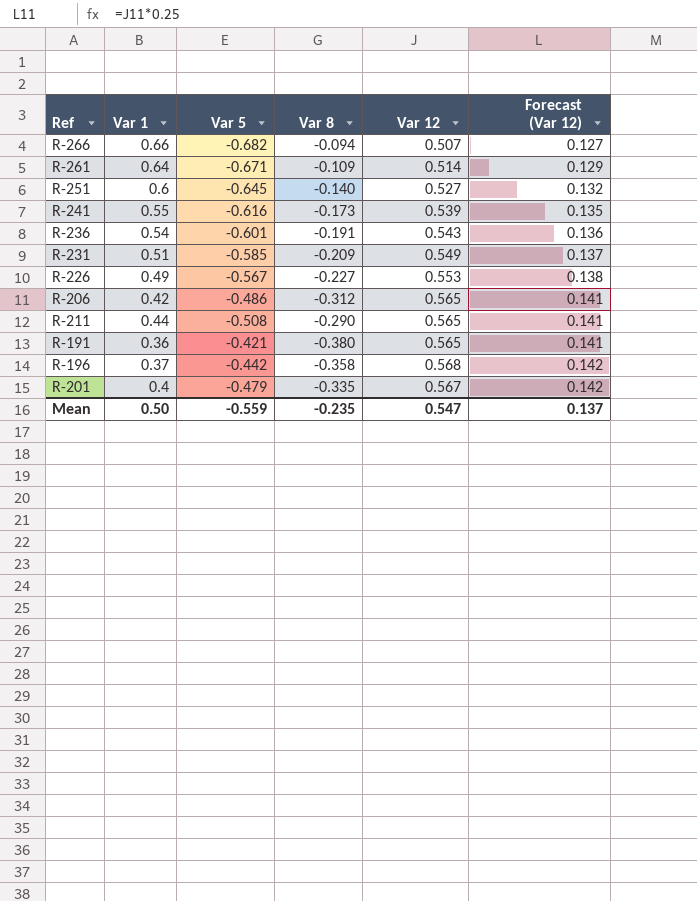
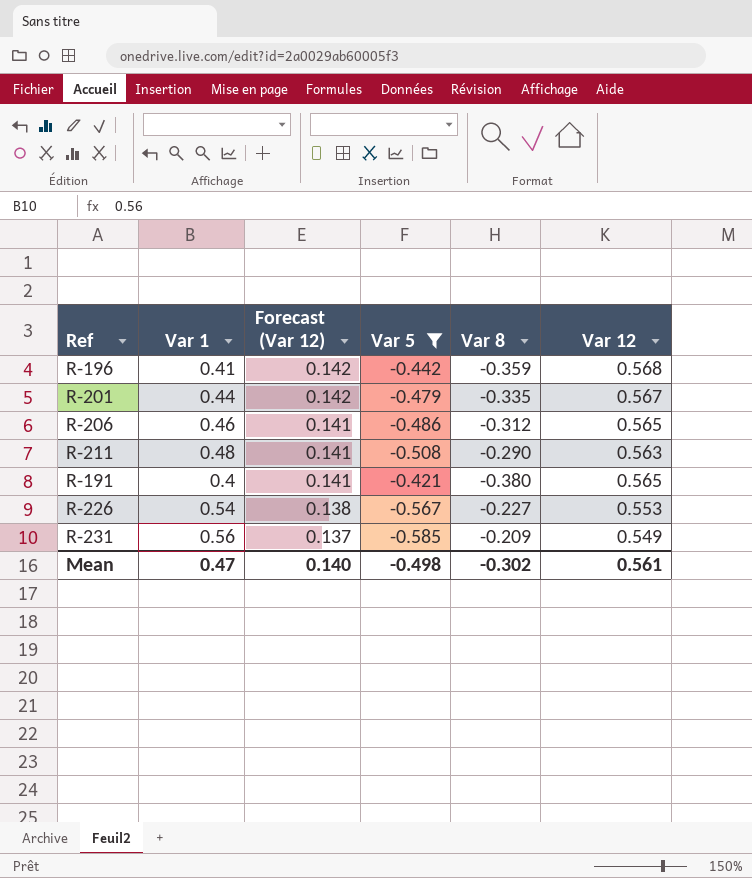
filter: none -> Var 5 >= -0.585
row order: Forecast (Var 12) ascending -> Forecast (Var 12) descending
column Forecast (Var 12) | position: 6 -> 3
R-196 | Var 1: 0.37 -> 0.41
R-196 | Var 8: -0.358 -> -0.359
R-201 | Var 1: 0.4 -> 0.44
R-206 | Var 1: 0.42 -> 0.46
R-211 | Var 1: 0.44 -> 0.48
R-211 | Var 12: 0.565 -> 0.563
R-191 | Var 1: 0.36 -> 0.4
R-226 | Var 1: 0.49 -> 0.54
R-231 | Var 1: 0.51 -> 0.56
Mean | Var 1: 0.50 -> 0.47
Mean | Forecast (Var 12): 0.137 -> 0.140
Mean | Var 5: -0.559 -> -0.498
Mean | Var 8: -0.235 -> -0.302
Mean | Var 12: 0.547 -> 0.561

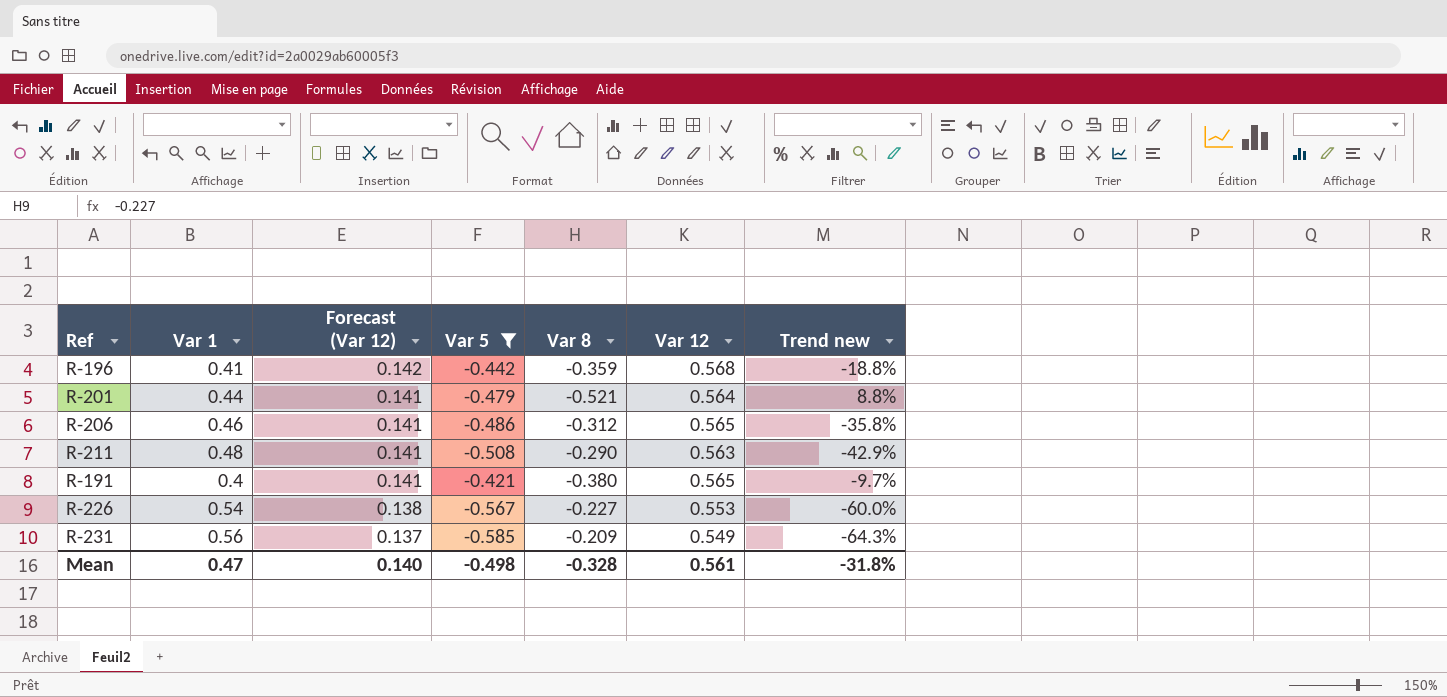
column Trend new | formula: none -> ([Var 8] - [Var 5]) / [Var 5]
R-201 | Forecast (Var 12): 0.142 -> 0.141
R-201 | Var 8: -0.335 -> -0.521
R-201 | Var 12: 0.567 -> 0.564
Mean | Var 8: -0.302 -> -0.328

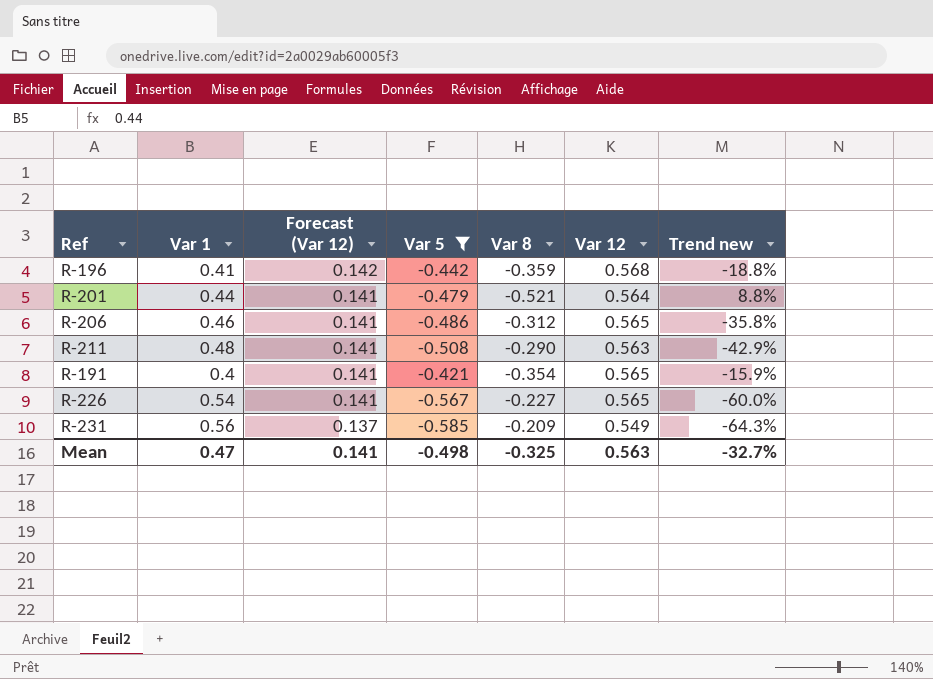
R-191 | Var 8: -0.380 -> -0.354
R-191 | Trend new: -9.7% -> -15.9%
R-226 | Forecast (Var 12): 0.138 -> 0.141
R-226 | Var 12: 0.553 -> 0.565
Mean | Forecast (Var 12): 0.140 -> 0.141
Mean | Var 8: -0.328 -> -0.325
Mean | Var 12: 0.561 -> 0.563
Mean | Trend new: -31.8% -> -32.7%

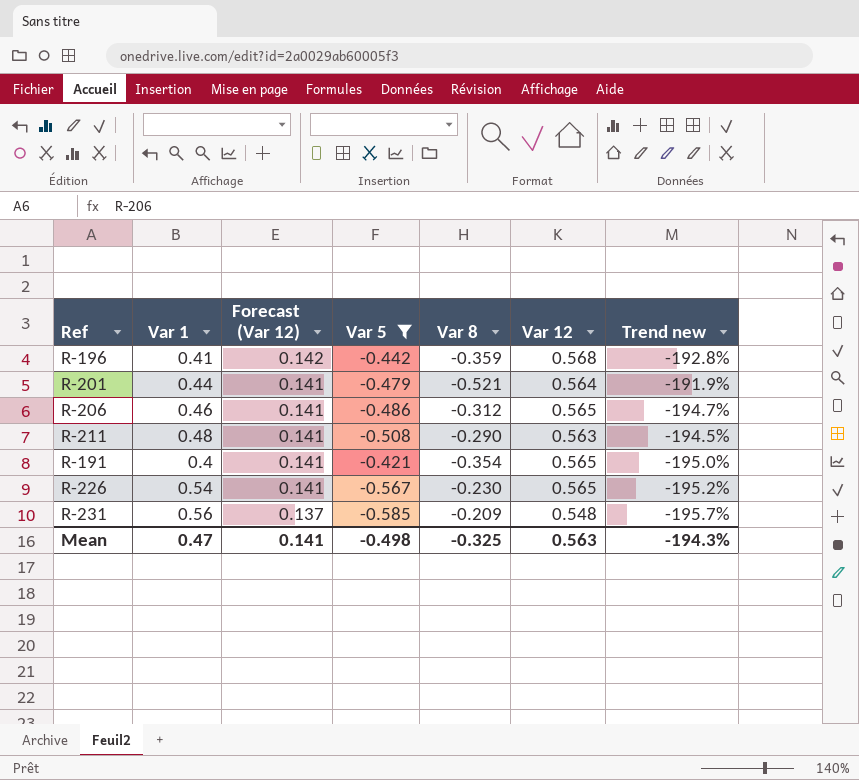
column Trend new | formula: ([Var 8] - [Var 5]) / [Var 5] -> ([Var 1] - [Var 5]) / [Var 5]
R-226 | Var 8: -0.227 -> -0.230
R-231 | Var 12: 0.549 -> 0.548
Mean | Trend new: -32.7% -> -194.3%

